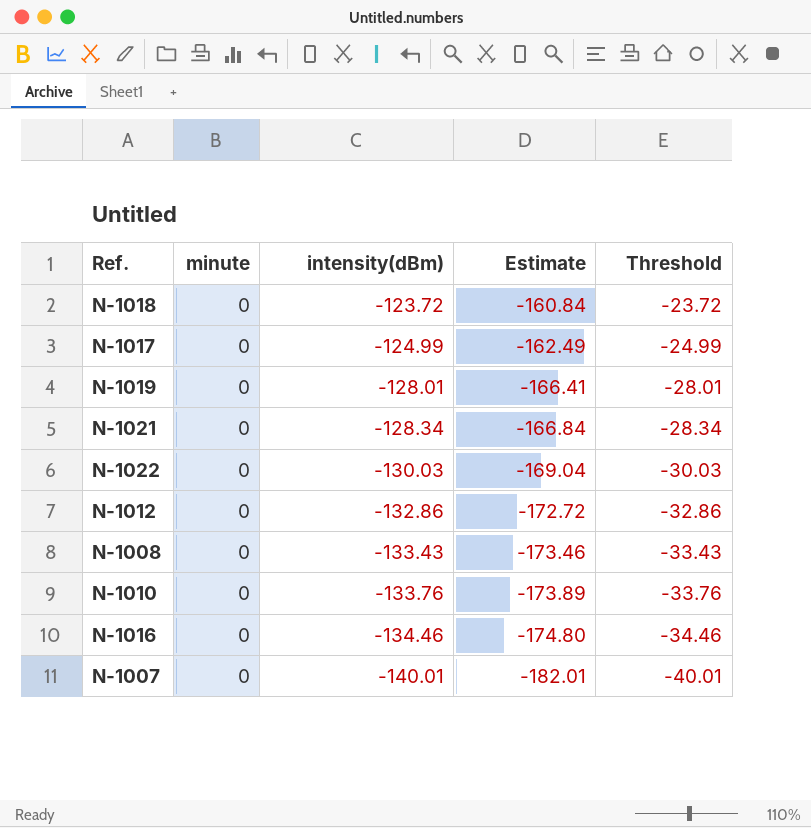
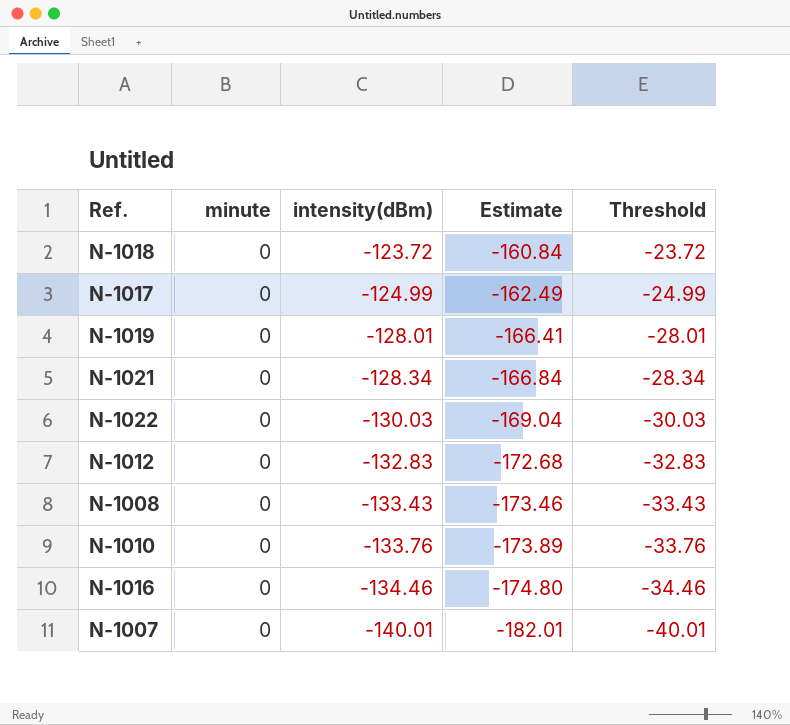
N-1012 | intensity(dBm): -132.86 -> -132.83
N-1012 | Estimate: -172.72 -> -172.68
N-1012 | Threshold: -32.86 -> -32.83

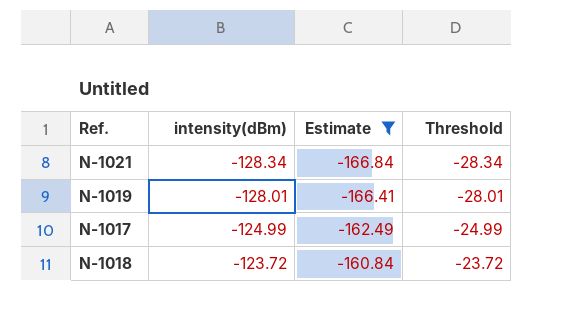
filter: none -> Estimate >= -166.84
row order: intensity(dBm) descending -> intensity(dBm) ascending
column minute | position: 2 -> none

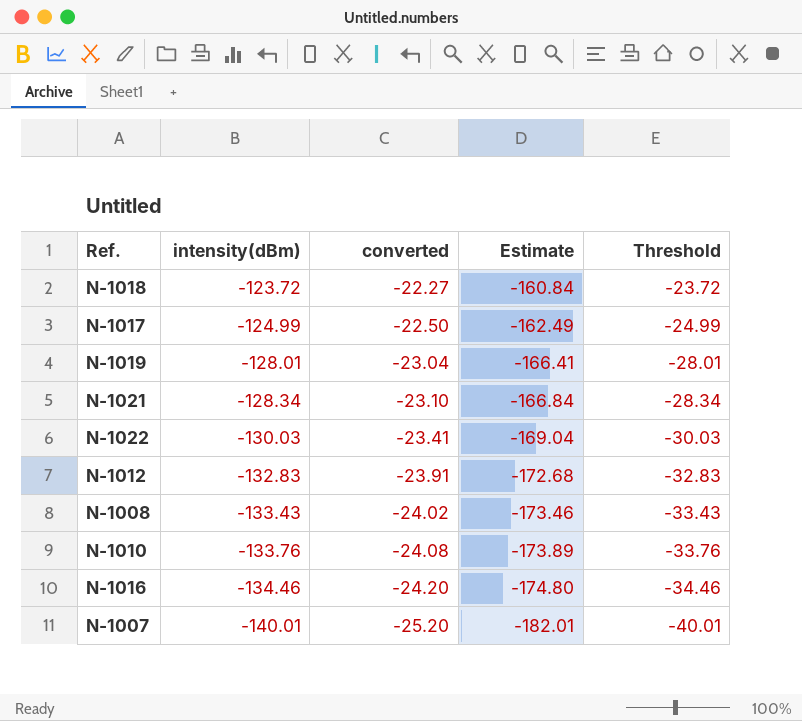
filter: Estimate >= -166.84 -> none
row order: intensity(dBm) ascending -> intensity(dBm) descending
column converted | formula: none -> [intensity(dBm)] * 0.18

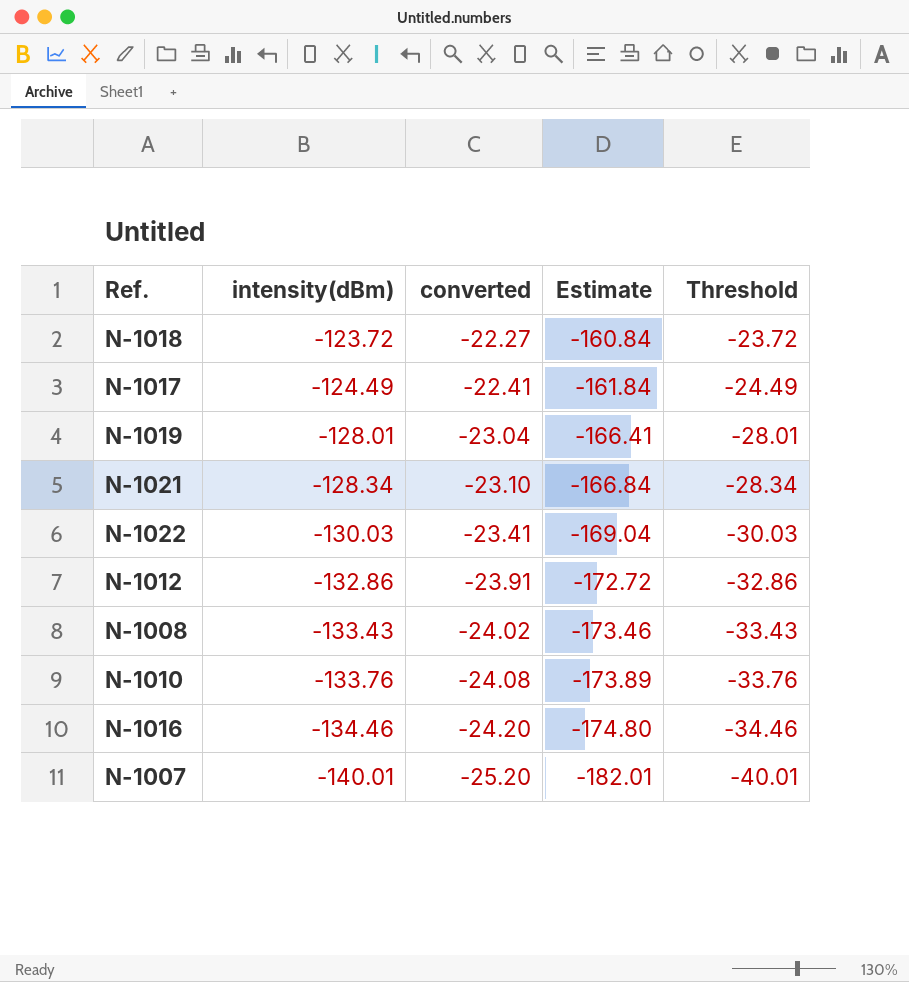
N-1017 | intensity(dBm): -124.99 -> -124.49
N-1017 | converted: -22.50 -> -22.41
N-1017 | Estimate: -162.49 -> -161.84
N-1017 | Threshold: -24.99 -> -24.49
N-1012 | intensity(dBm): -132.83 -> -132.86
N-1012 | Estimate: -172.68 -> -172.72
N-1012 | Threshold: -32.83 -> -32.86

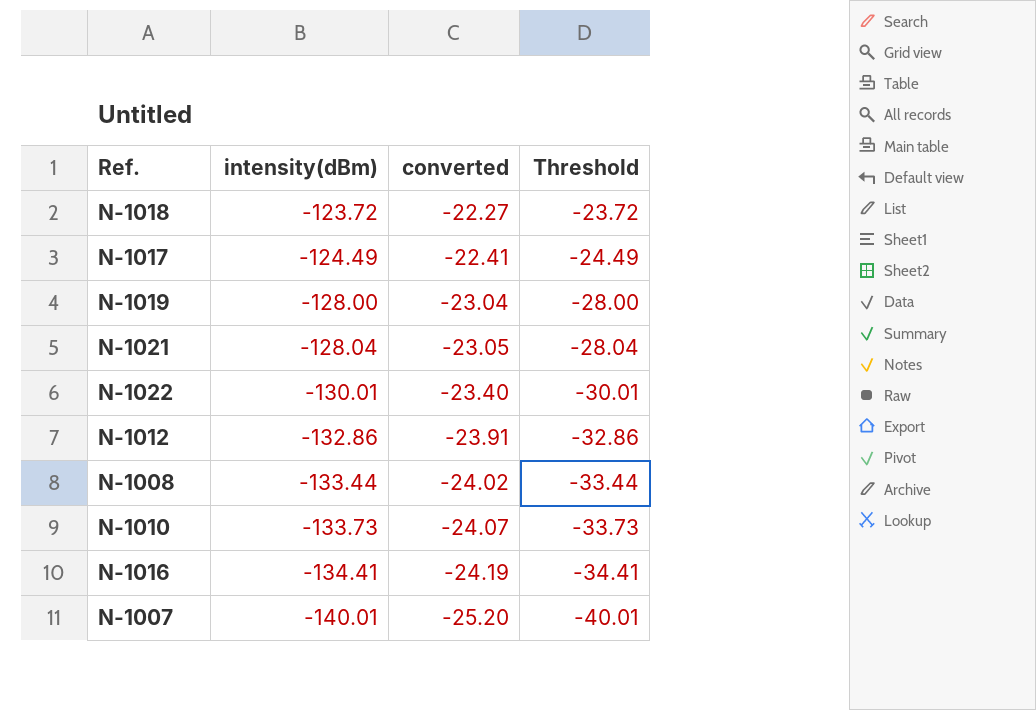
column Estimate | formula: [intensity(dBm)] * 1.3 -> none
N-1019 | intensity(dBm): -128.01 -> -128.00
N-1019 | Threshold: -28.01 -> -28.00
N-1021 | intensity(dBm): -128.34 -> -128.04
N-1021 | converted: -23.10 -> -23.05
N-1021 | Threshold: -28.34 -> -28.04
N-1022 | intensity(dBm): -130.03 -> -130.01
N-1022 | converted: -23.41 -> -23.40
N-1022 | Threshold: -30.03 -> -30.01
N-1008 | intensity(dBm): -133.43 -> -133.44
N-1008 | Threshold: -33.43 -> -33.44
N-1010 | intensity(dBm): -133.76 -> -133.73
N-1010 | converted: -24.08 -> -24.07
N-1010 | Threshold: -33.76 -> -33.73
N-1016 | intensity(dBm): -134.46 -> -134.41
N-1016 | converted: -24.20 -> -24.19
N-1016 | Threshold: -34.46 -> -34.41

